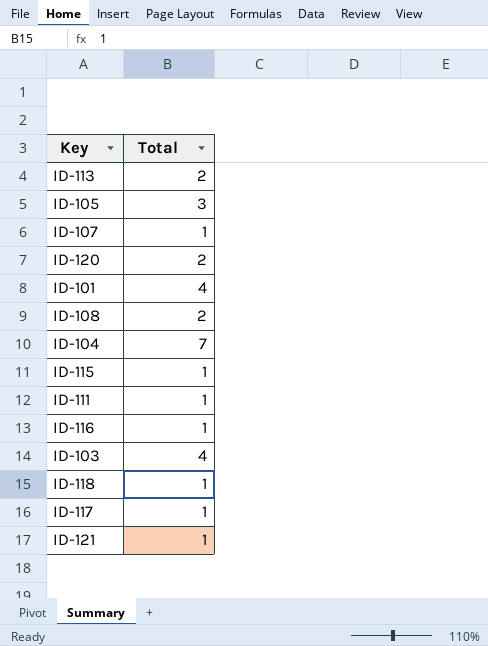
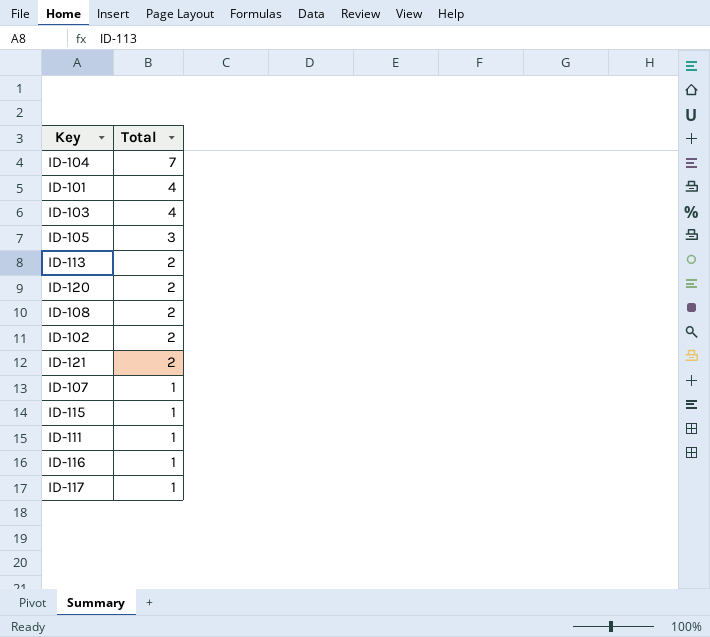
row order: none -> Total descending
row ID-118: 1 -> none
row ID-102: none -> 2
ID-121 | Total: 1 -> 2

